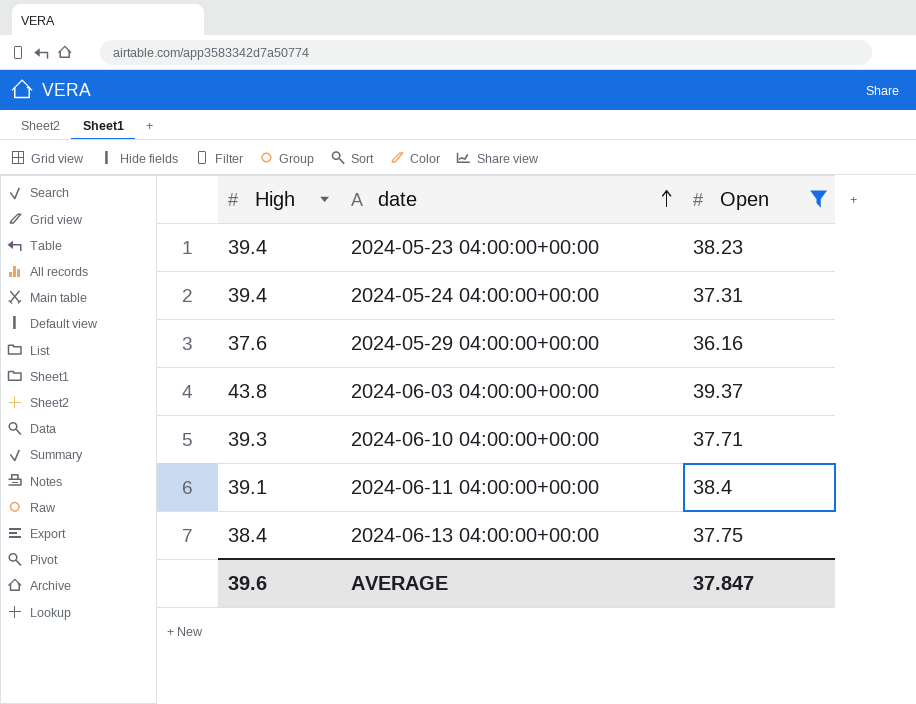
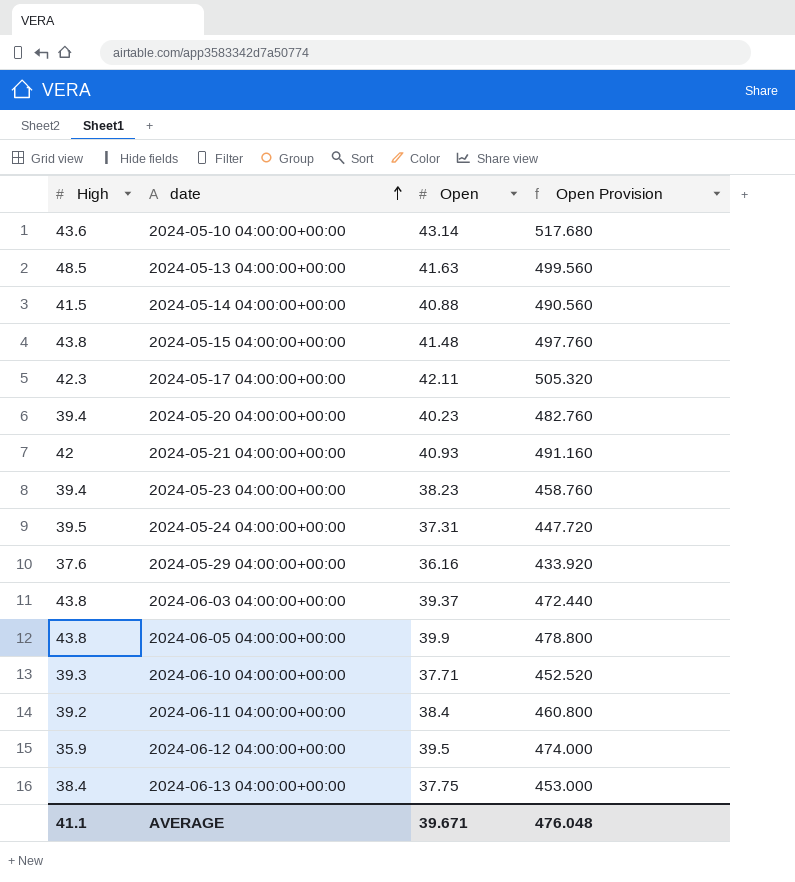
filter: Open <= 39.37 -> none
column Open Provision | formula: none -> [Open] * 12
2024-05-24 04:00:00+00:00 | High: 39.4 -> 39.5
2024-06-11 04:00:00+00:00 | High: 39.1 -> 39.2
AVERAGE | High: 39.6 -> 41.1
AVERAGE | Open: 37.847 -> 39.671

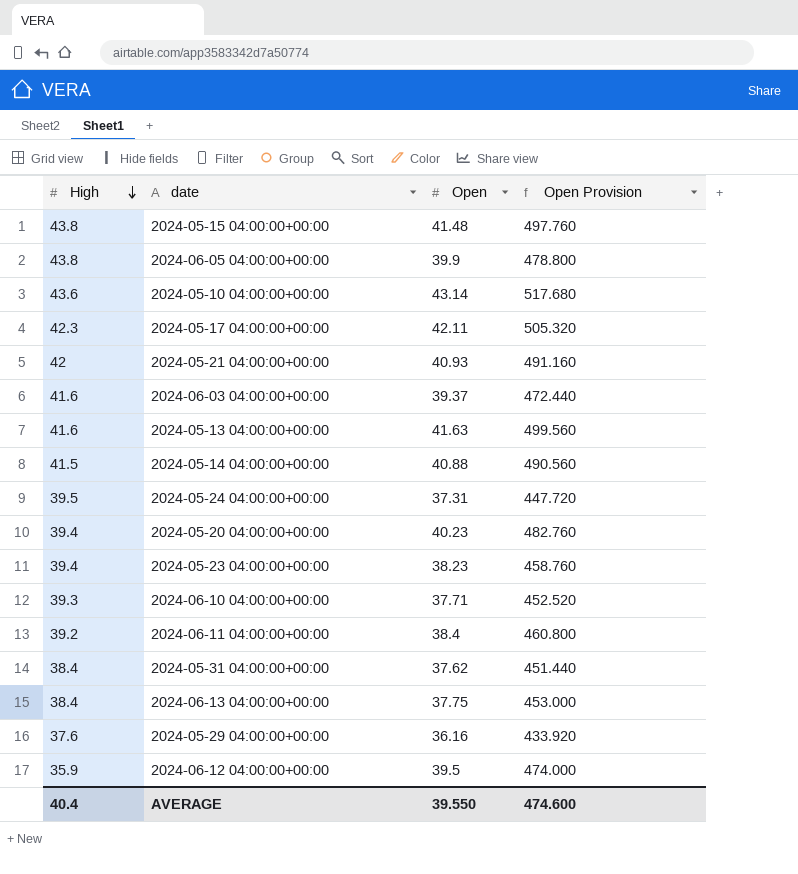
row order: date ascending -> High descending
2024-06-03 04:00:00+00:00 | High: 43.8 -> 41.6
2024-05-13 04:00:00+00:00 | High: 48.5 -> 41.6
row 2024-05-31 04:00:00+00:00: none -> 38.4 | 37.62 | 451.440
AVERAGE | High: 41.1 -> 40.4
AVERAGE | Open: 39.671 -> 39.550
AVERAGE | Open Provision: 476.048 -> 474.600

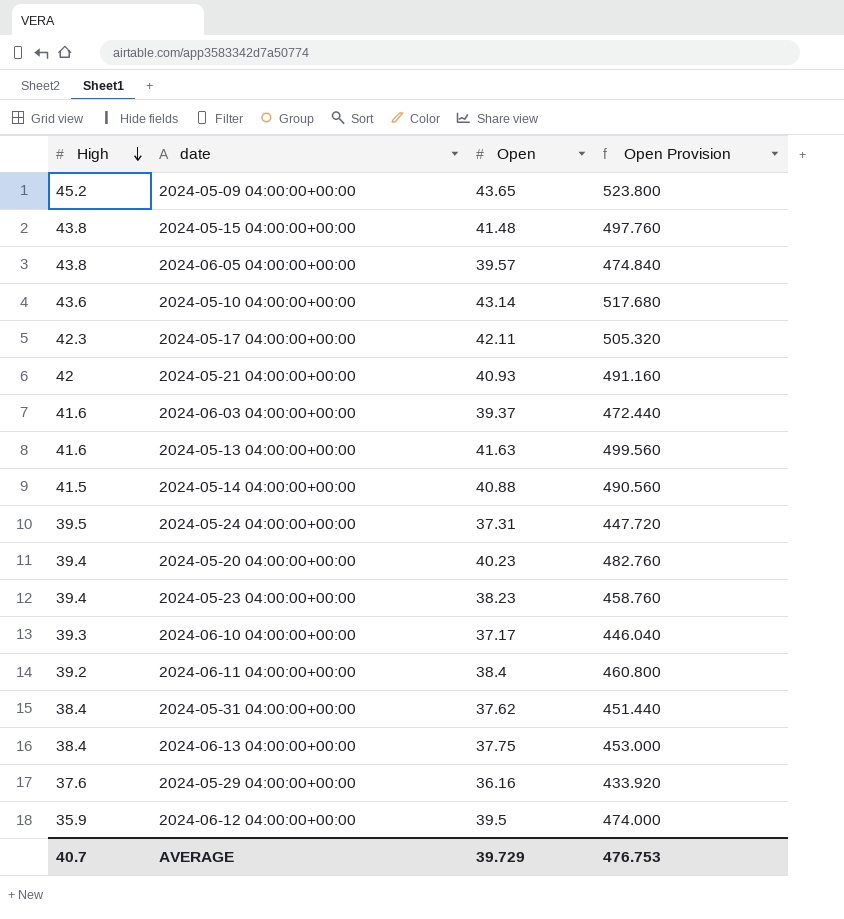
row 2024-05-09 04:00:00+00:00: none -> 45.2 | 43.65 | 523.800
2024-06-05 04:00:00+00:00 | Open: 39.9 -> 39.57
2024-06-05 04:00:00+00:00 | Open Provision: 478.800 -> 474.840
2024-06-10 04:00:00+00:00 | Open: 37.71 -> 37.17
2024-06-10 04:00:00+00:00 | Open Provision: 452.520 -> 446.040
AVERAGE | High: 40.4 -> 40.7
AVERAGE | Open: 39.550 -> 39.729
AVERAGE | Open Provision: 474.600 -> 476.753

